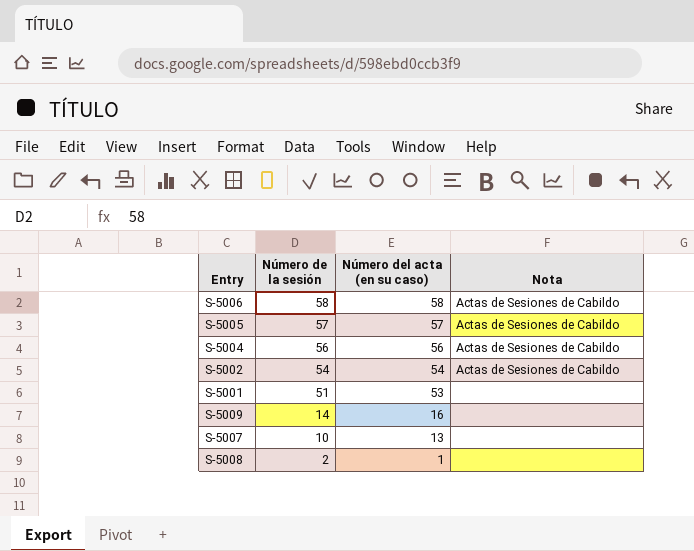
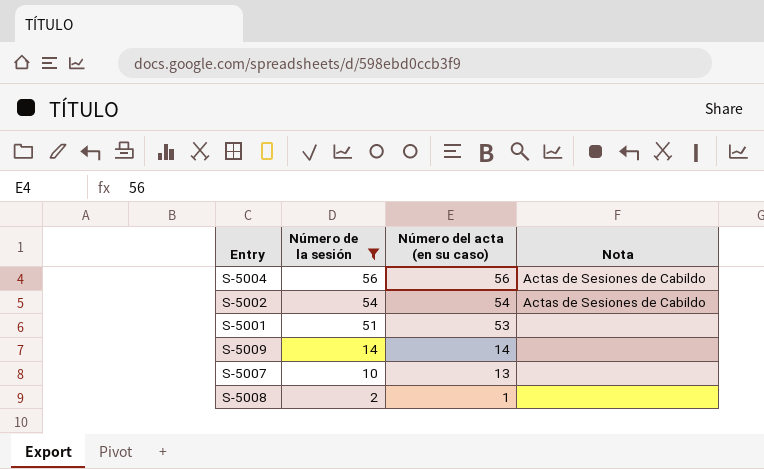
filter: none -> Número de la sesión <= 56
S-5009 | Número del acta (en su caso): 16 -> 14

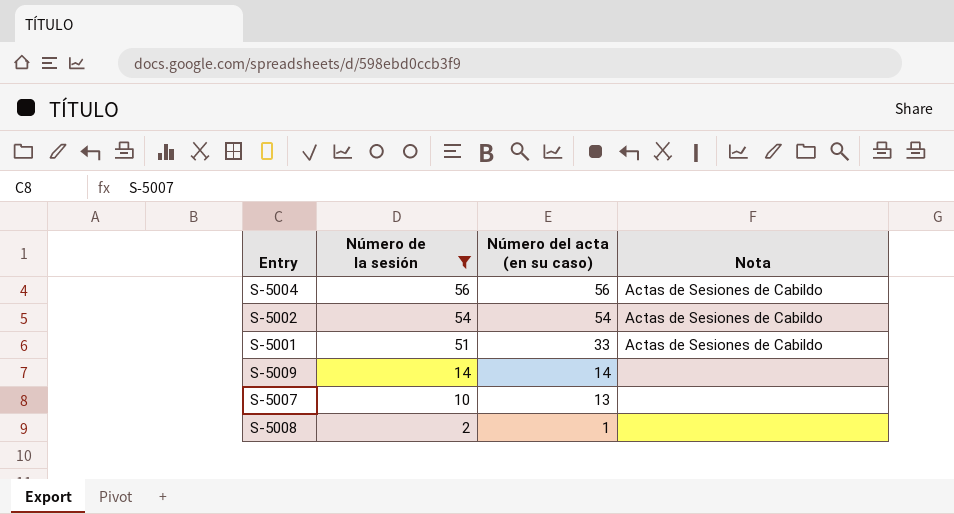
S-5001 | Número del acta (en su caso): 53 -> 33
S-5001 | Nota: none -> Actas de Sesiones de Cabildo

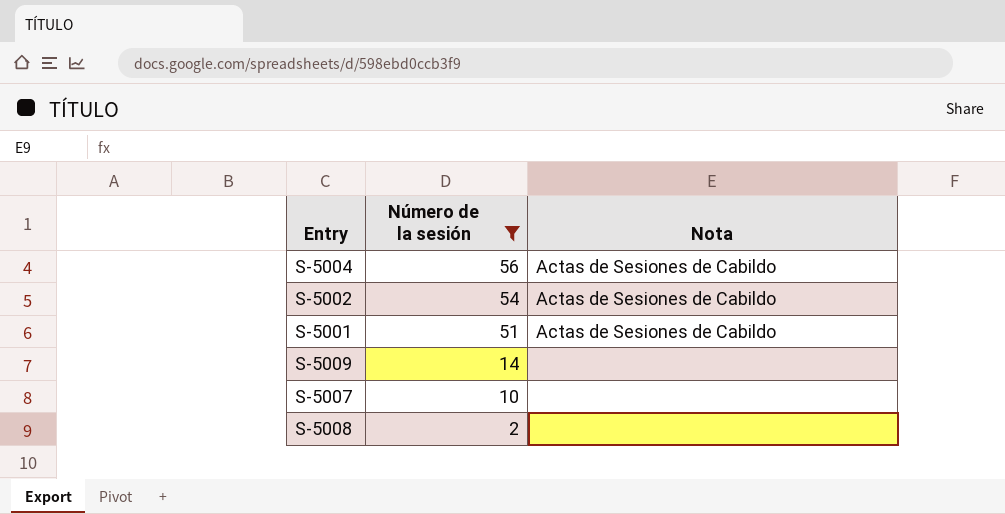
column Número del acta (en su caso) | position: 3 -> none

